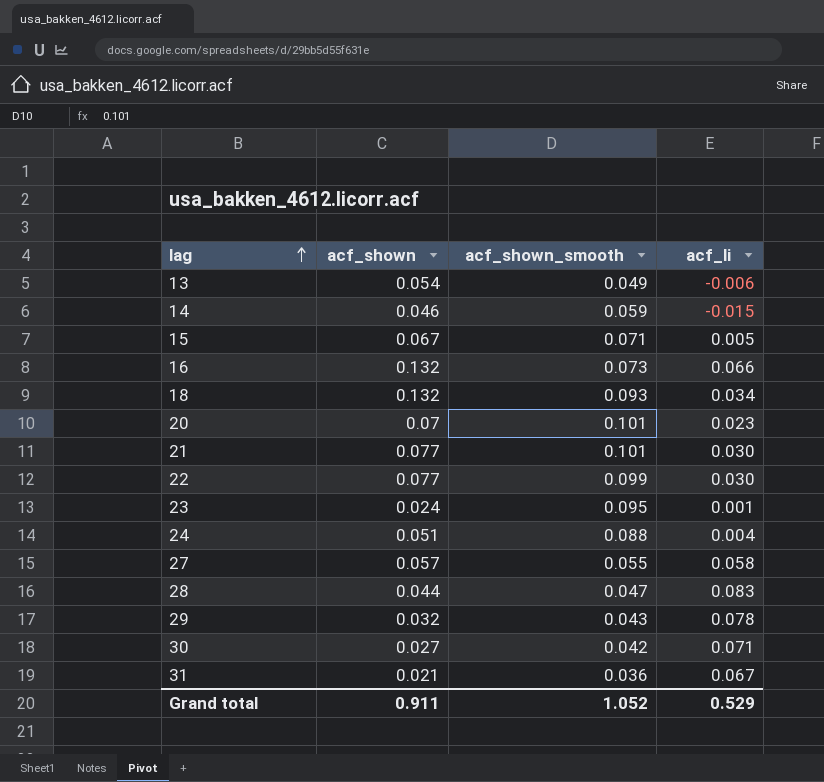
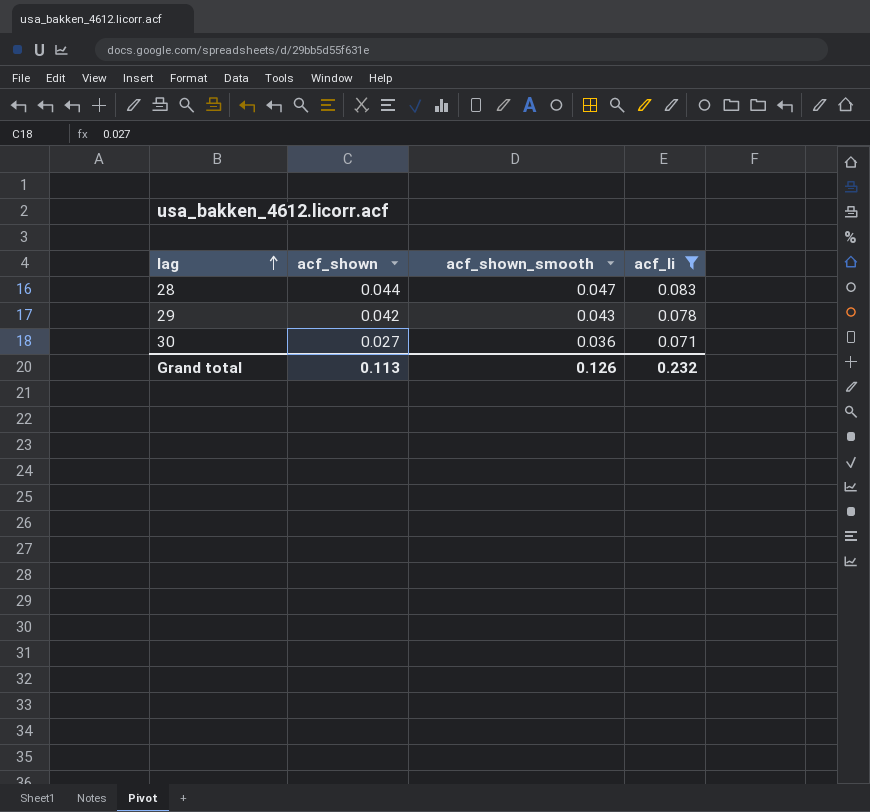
filter: none -> acf_li >= 0.071
29 | acf_shown: 0.032 -> 0.042
30 | acf_shown_smooth: 0.042 -> 0.036
Grand total | acf_shown: 0.911 -> 0.113
Grand total | acf_shown_smooth: 1.052 -> 0.126
Grand total | acf_li: 0.529 -> 0.232

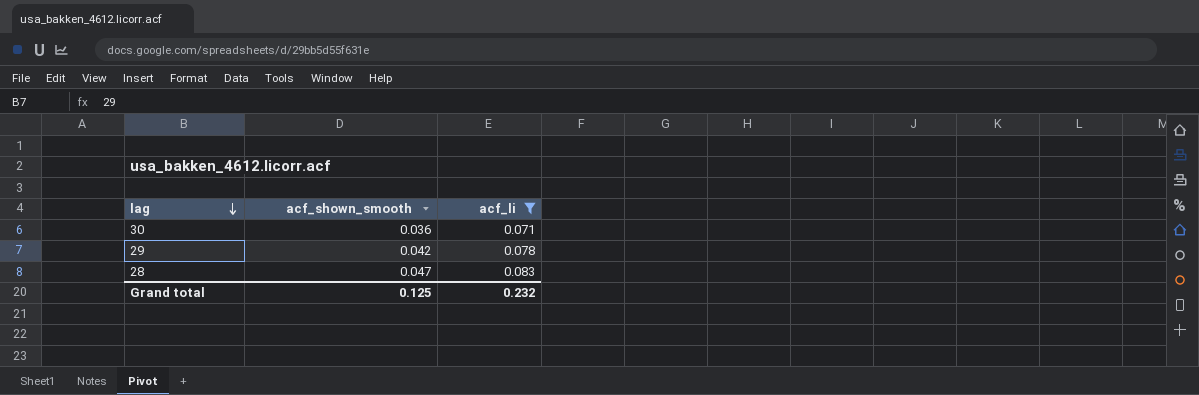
row order: lag ascending -> lag descending
column acf_shown | position: 2 -> none
29 | acf_shown_smooth: 0.043 -> 0.042
Grand total | acf_shown_smooth: 0.126 -> 0.125

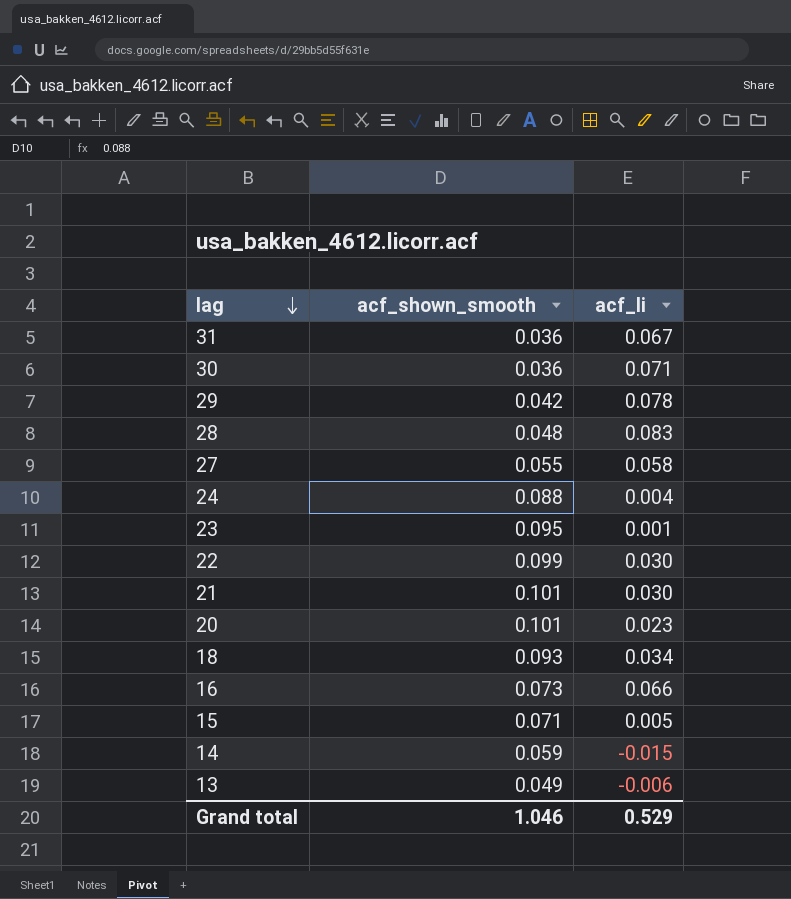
filter: acf_li >= 0.071 -> none
28 | acf_shown_smooth: 0.047 -> 0.048
Grand total | acf_shown_smooth: 0.125 -> 1.046
Grand total | acf_li: 0.232 -> 0.529

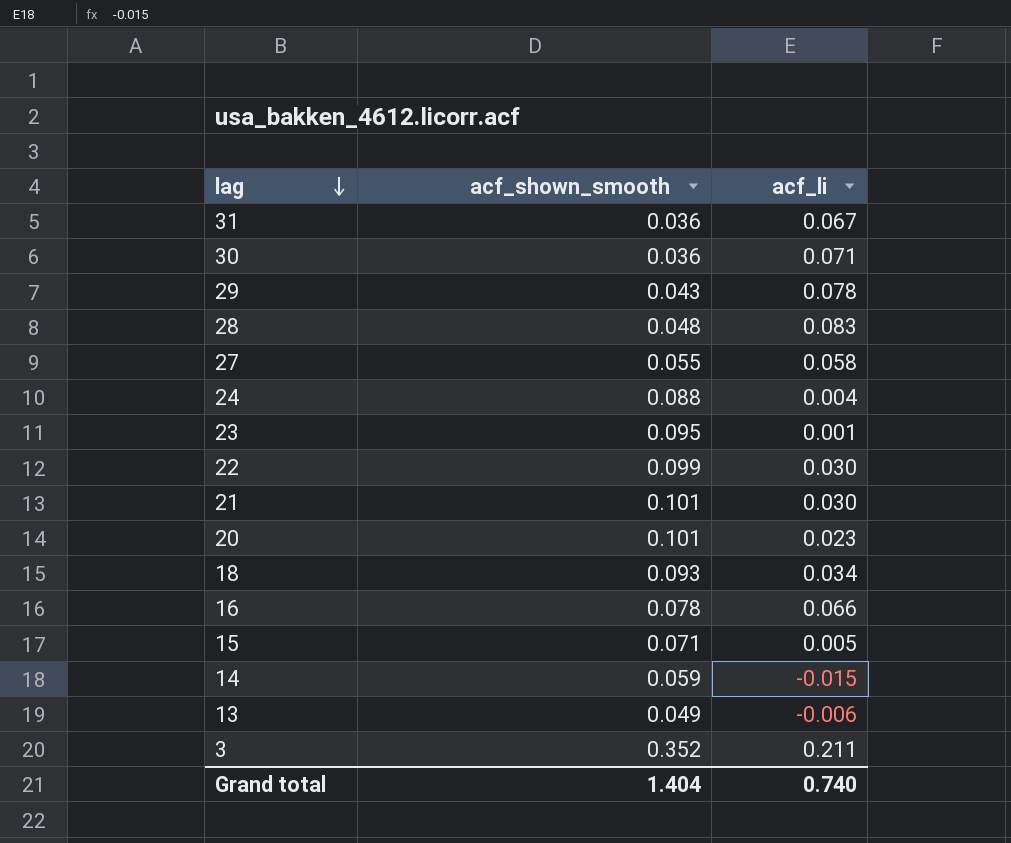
29 | acf_shown_smooth: 0.042 -> 0.043
16 | acf_shown_smooth: 0.073 -> 0.078
row 3: none -> 0.352 | 0.211
Grand total | acf_shown_smooth: 1.046 -> 1.404
Grand total | acf_li: 0.529 -> 0.740

